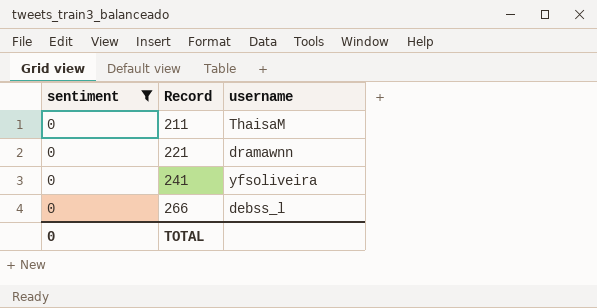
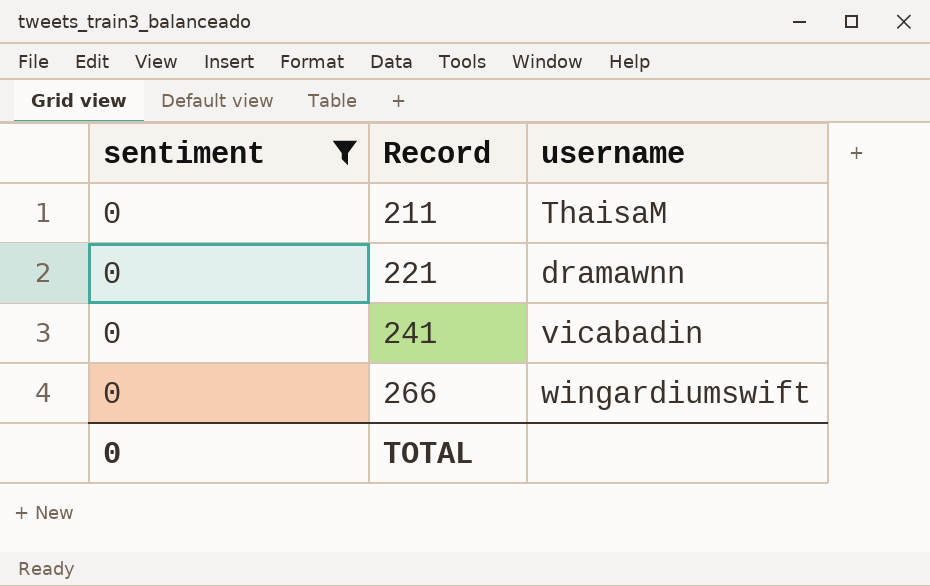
241 | username: yfsoliveira -> vicabadin
266 | username: debss_l -> wingardiumswift

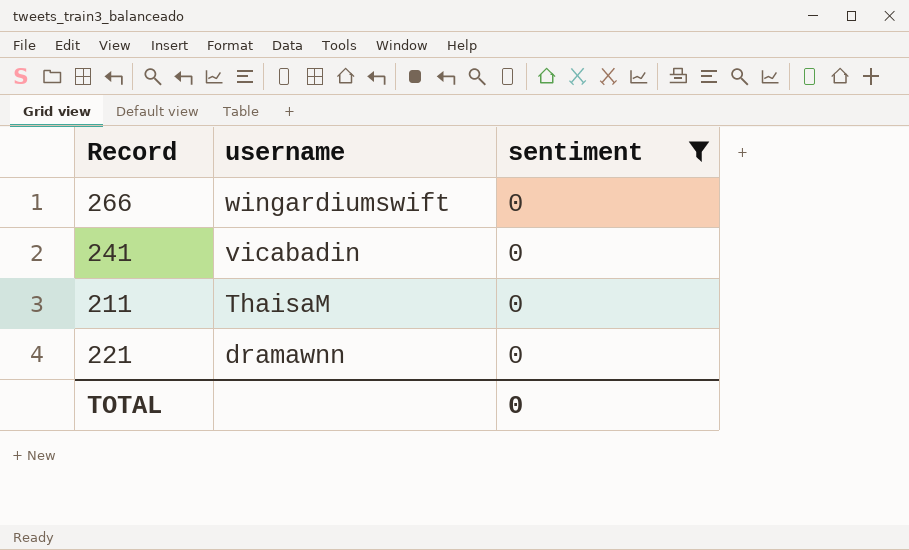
row order: Record ascending -> username descending
column sentiment | position: 1 -> 3

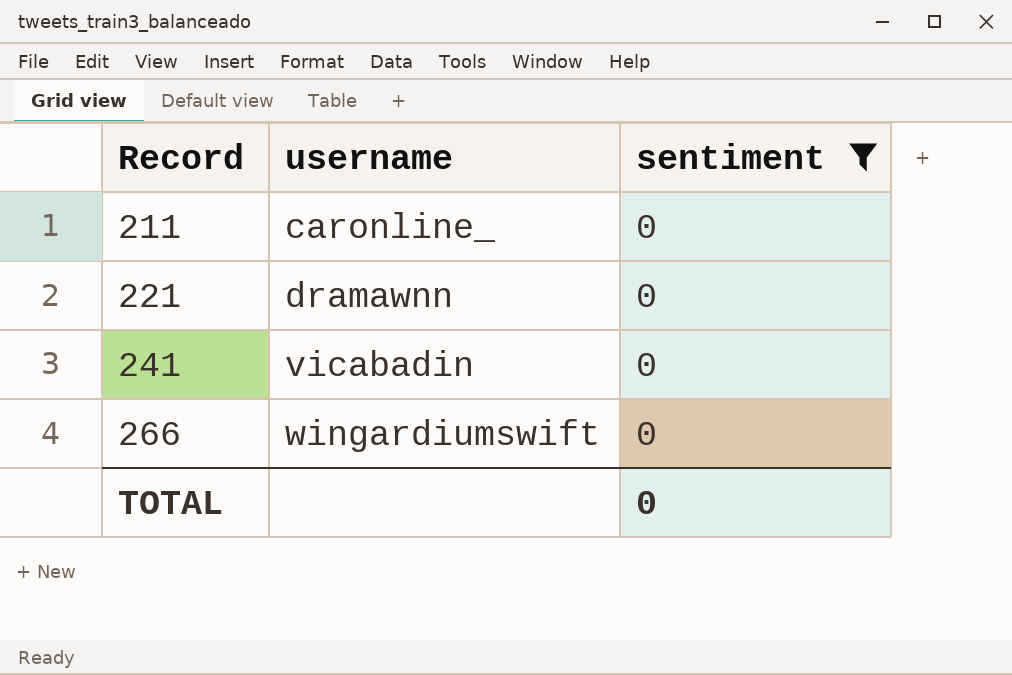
row order: username descending -> Record ascending
211 | username: ThaisaM -> caronline_

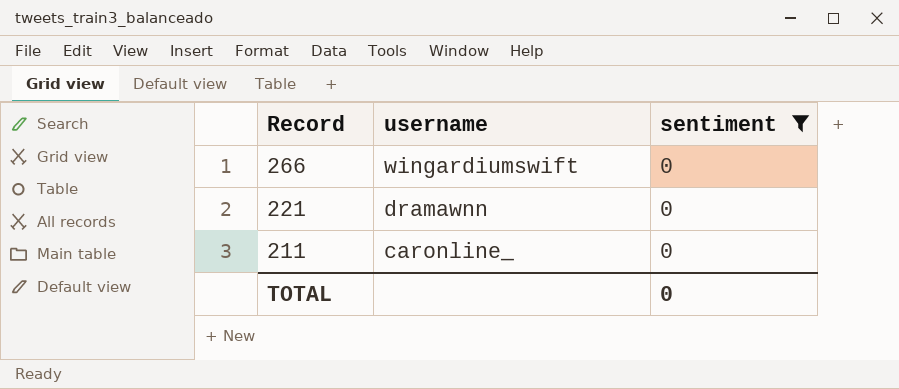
row order: Record ascending -> Record descending
row 241: vicabadin | 0 -> none

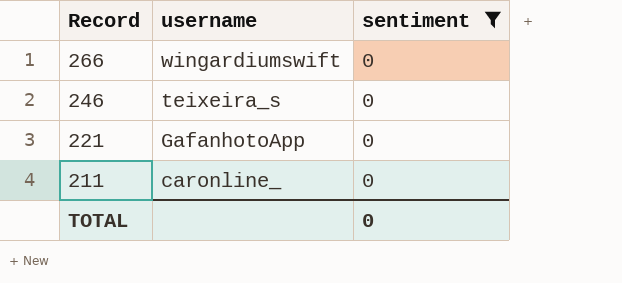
row 246: none -> teixeira_s | 0
221 | username: dramawnn -> GafanhotoApp

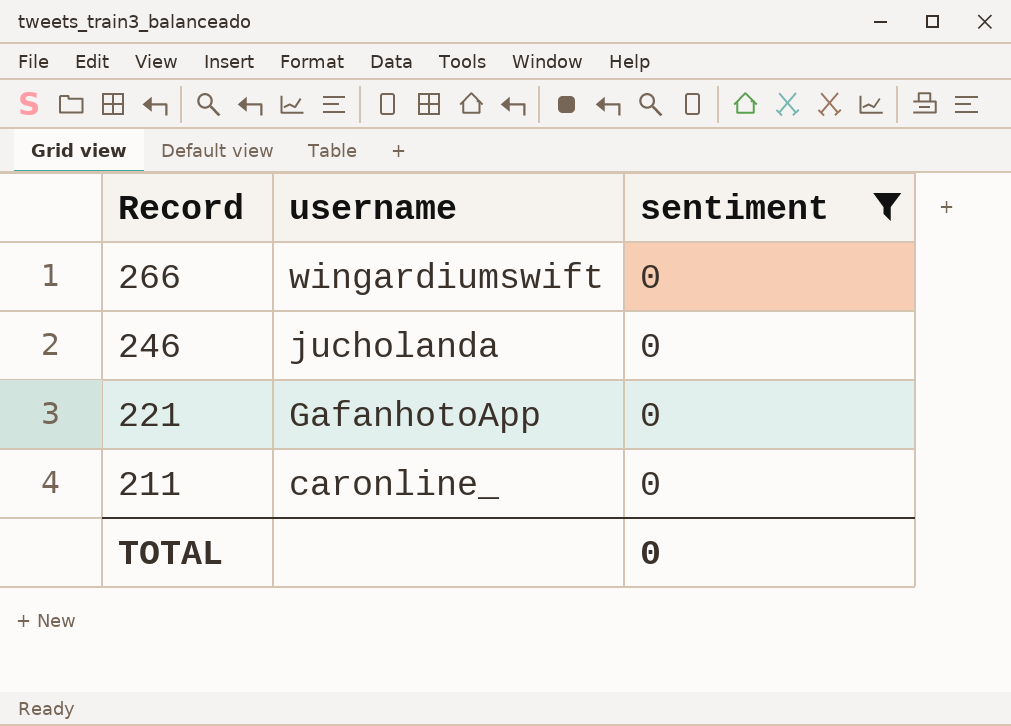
246 | username: teixeira_s -> jucholanda

